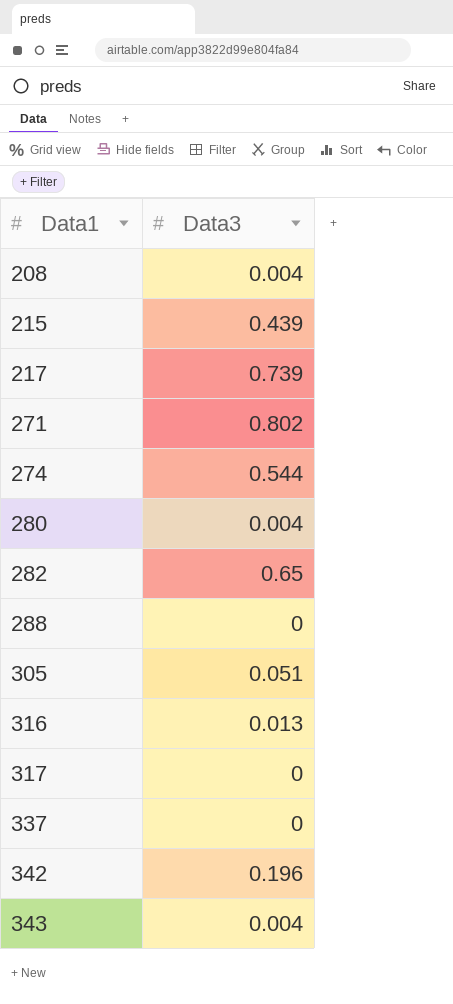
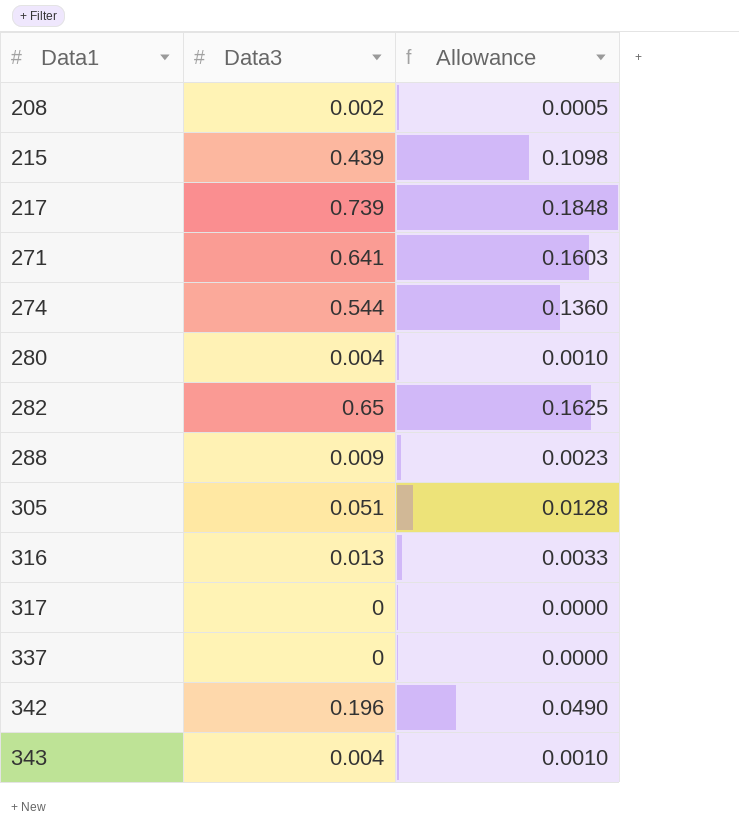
column Allowance | formula: none -> [Data3] * 0.25
208 | Data3: 0.004 -> 0.002
271 | Data3: 0.802 -> 0.641
288 | Data3: 0 -> 0.009

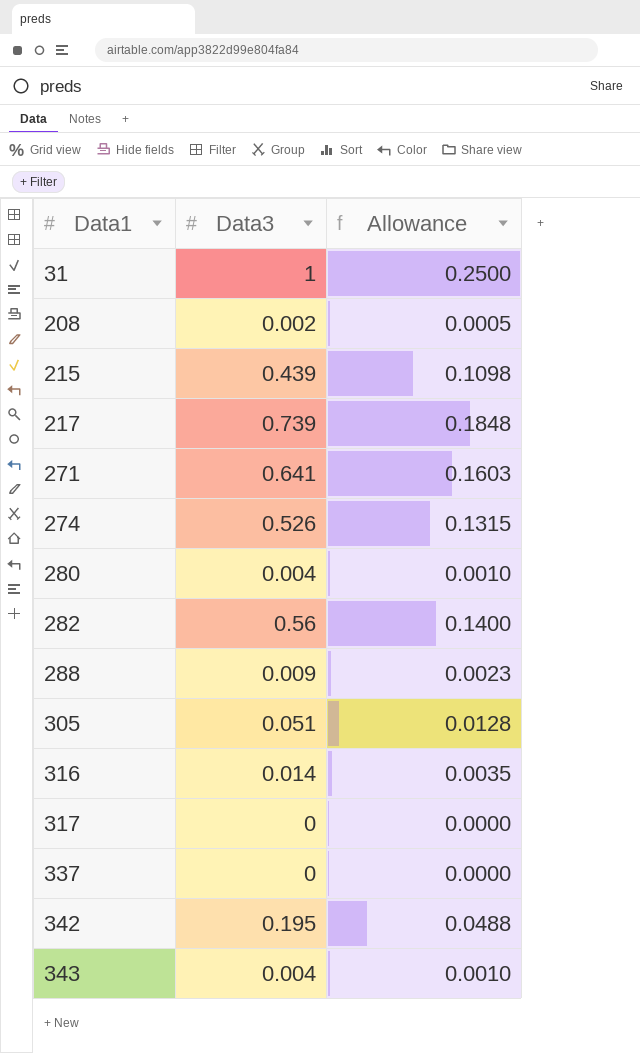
row 31: none -> 1 | 0.2500
274 | Data3: 0.544 -> 0.526
274 | Allowance: 0.1360 -> 0.1315
282 | Data3: 0.65 -> 0.56
282 | Allowance: 0.1625 -> 0.1400
316 | Data3: 0.013 -> 0.014
316 | Allowance: 0.0033 -> 0.0035
342 | Data3: 0.196 -> 0.195
342 | Allowance: 0.0490 -> 0.0488

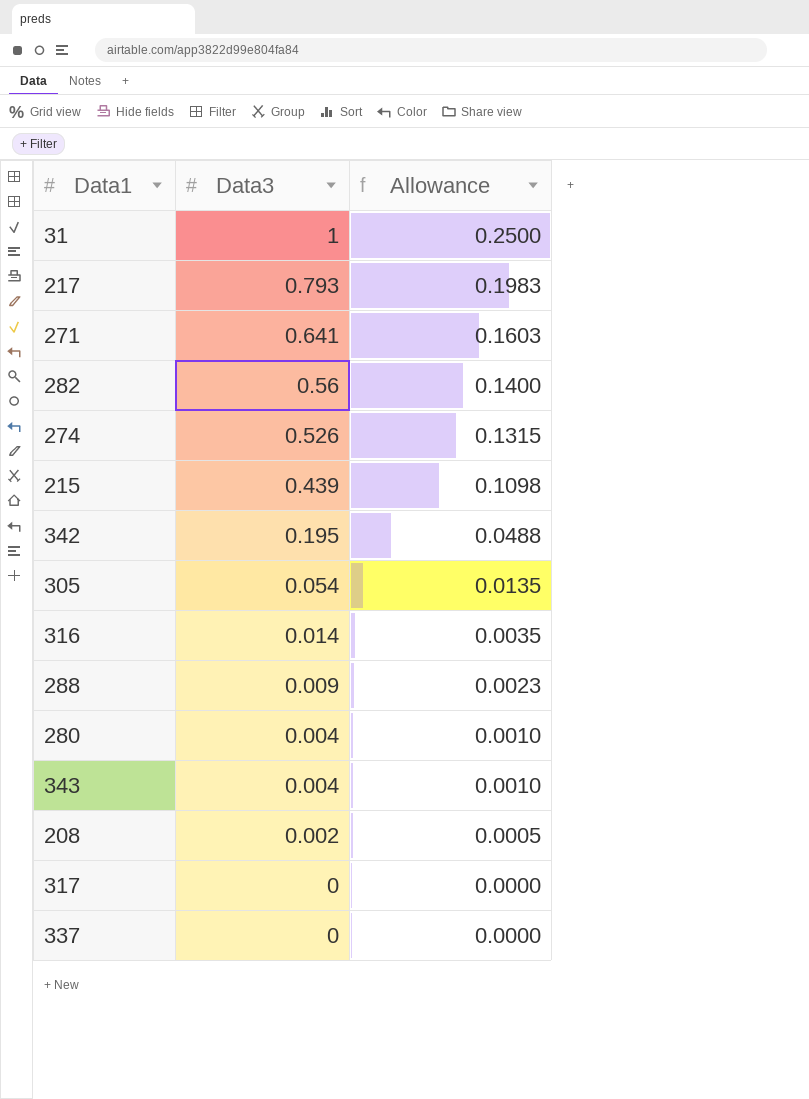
row order: Data1 ascending -> Data3 descending
217 | Data3: 0.739 -> 0.793
217 | Allowance: 0.1848 -> 0.1983
305 | Data3: 0.051 -> 0.054
305 | Allowance: 0.0128 -> 0.0135

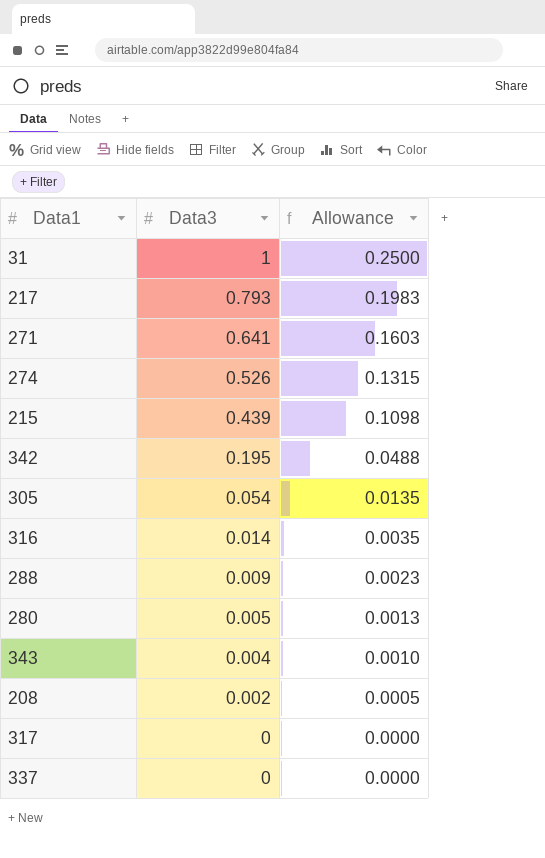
row 282: 0.56 | 0.1400 -> none
280 | Data3: 0.004 -> 0.005
280 | Allowance: 0.0010 -> 0.0013

